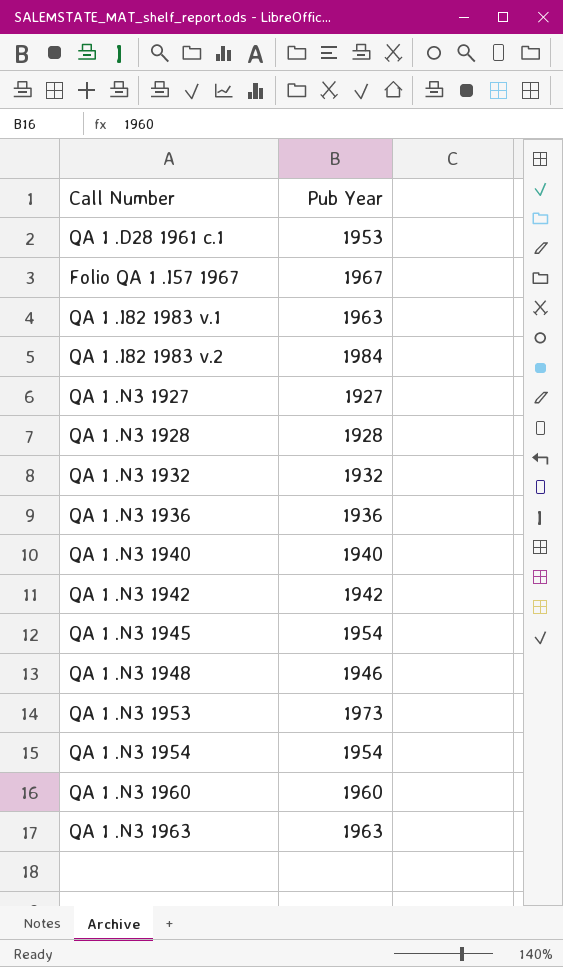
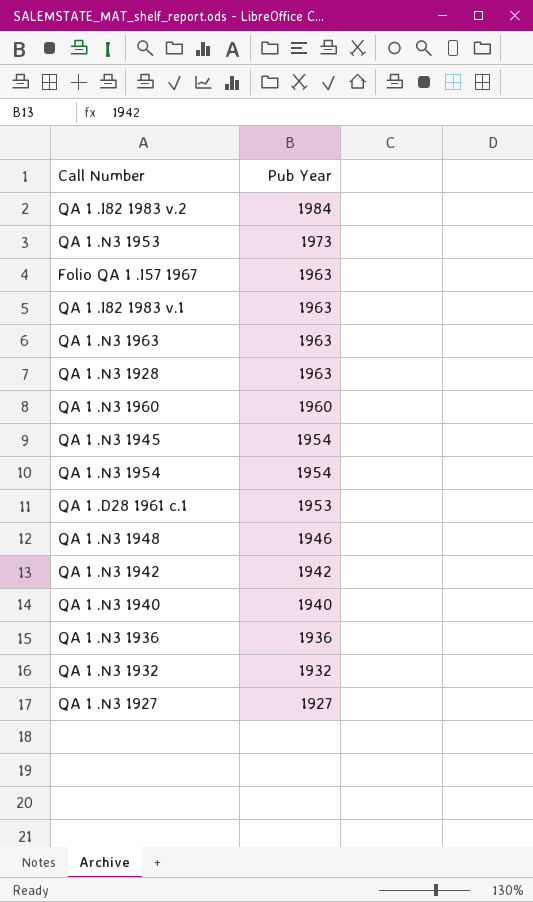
row order: none -> Pub Year descending
Folio QA 1 .I57 1967 | Pub Year: 1967 -> 1963
QA 1 .N3 1928 | Pub Year: 1928 -> 1963

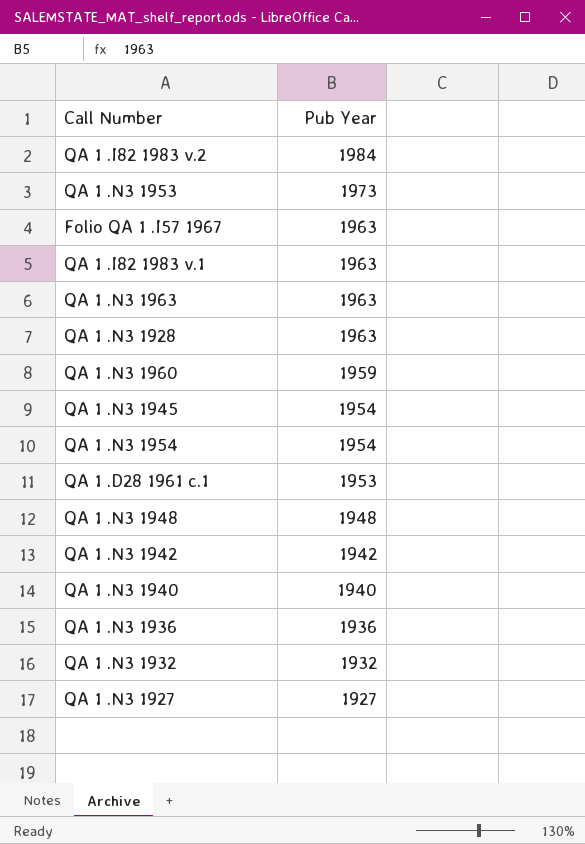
QA 1 .N3 1960 | Pub Year: 1960 -> 1959
QA 1 .N3 1948 | Pub Year: 1946 -> 1948

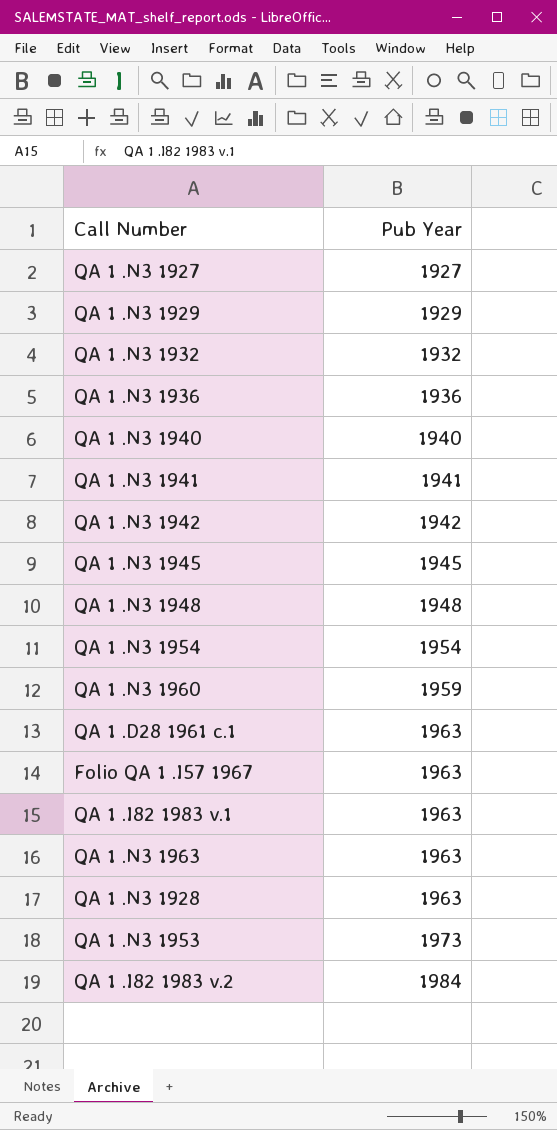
row order: Pub Year descending -> Pub Year ascending
row QA 1 .N3 1929: none -> 1929
row QA 1 .N3 1941: none -> 1941
QA 1 .N3 1945 | Pub Year: 1954 -> 1945
QA 1 .D28 1961 c.1 | Pub Year: 1953 -> 1963

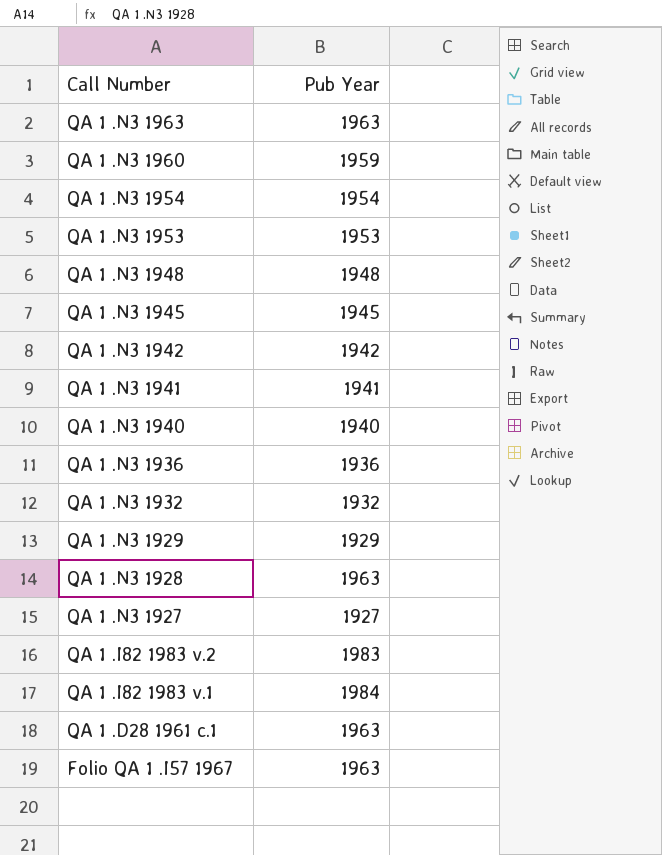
row order: Pub Year ascending -> Call Number descending
QA 1 .N3 1953 | Pub Year: 1973 -> 1953
QA 1 .I82 1983 v.2 | Pub Year: 1984 -> 1983
QA 1 .I82 1983 v.1 | Pub Year: 1963 -> 1984

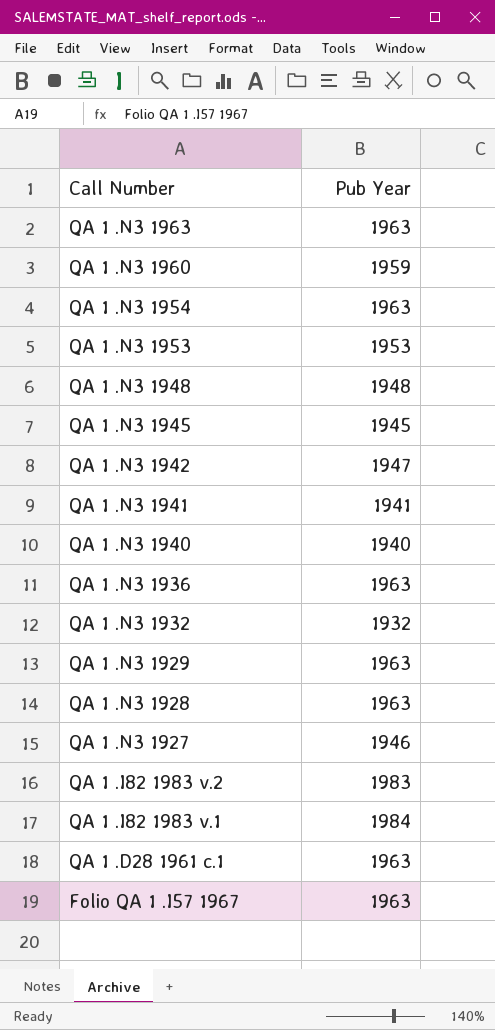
QA 1 .N3 1954 | Pub Year: 1954 -> 1963
QA 1 .N3 1942 | Pub Year: 1942 -> 1947
QA 1 .N3 1936 | Pub Year: 1936 -> 1963
QA 1 .N3 1929 | Pub Year: 1929 -> 1963
QA 1 .N3 1927 | Pub Year: 1927 -> 1946

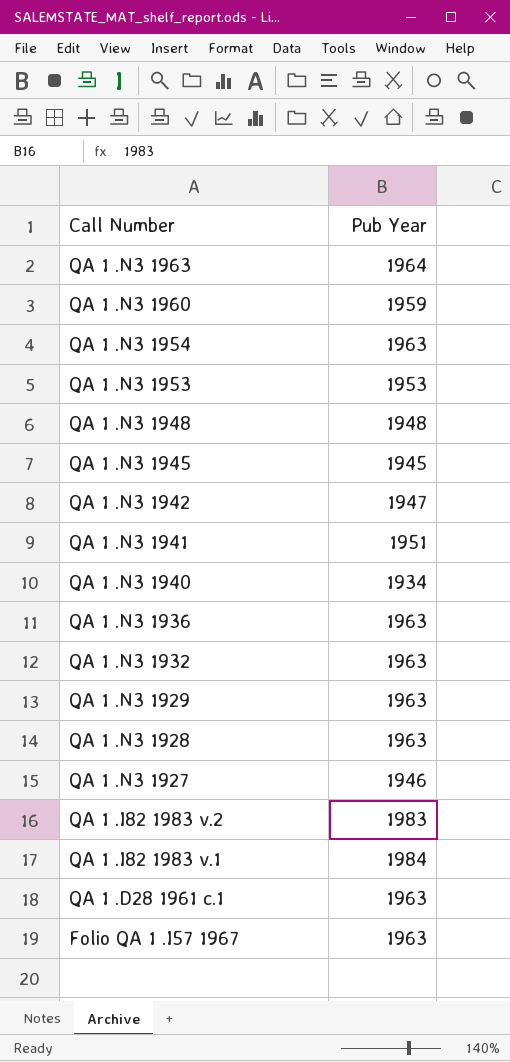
QA 1 .N3 1963 | Pub Year: 1963 -> 1964
QA 1 .N3 1941 | Pub Year: 1941 -> 1951
QA 1 .N3 1940 | Pub Year: 1940 -> 1934
QA 1 .N3 1932 | Pub Year: 1932 -> 1963

